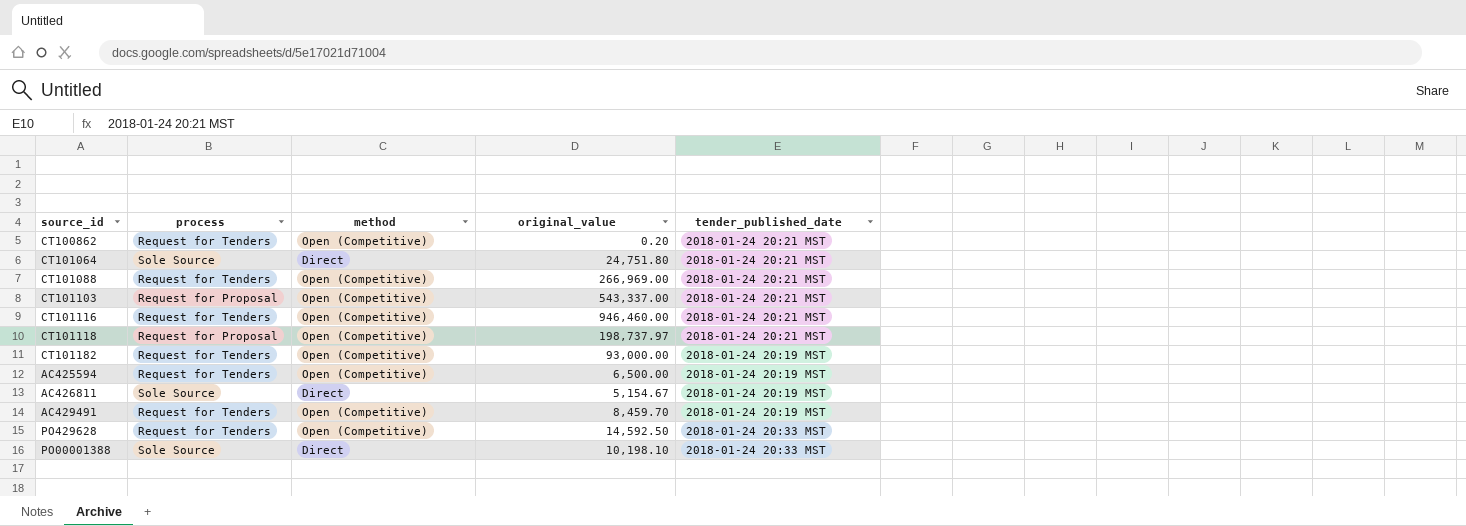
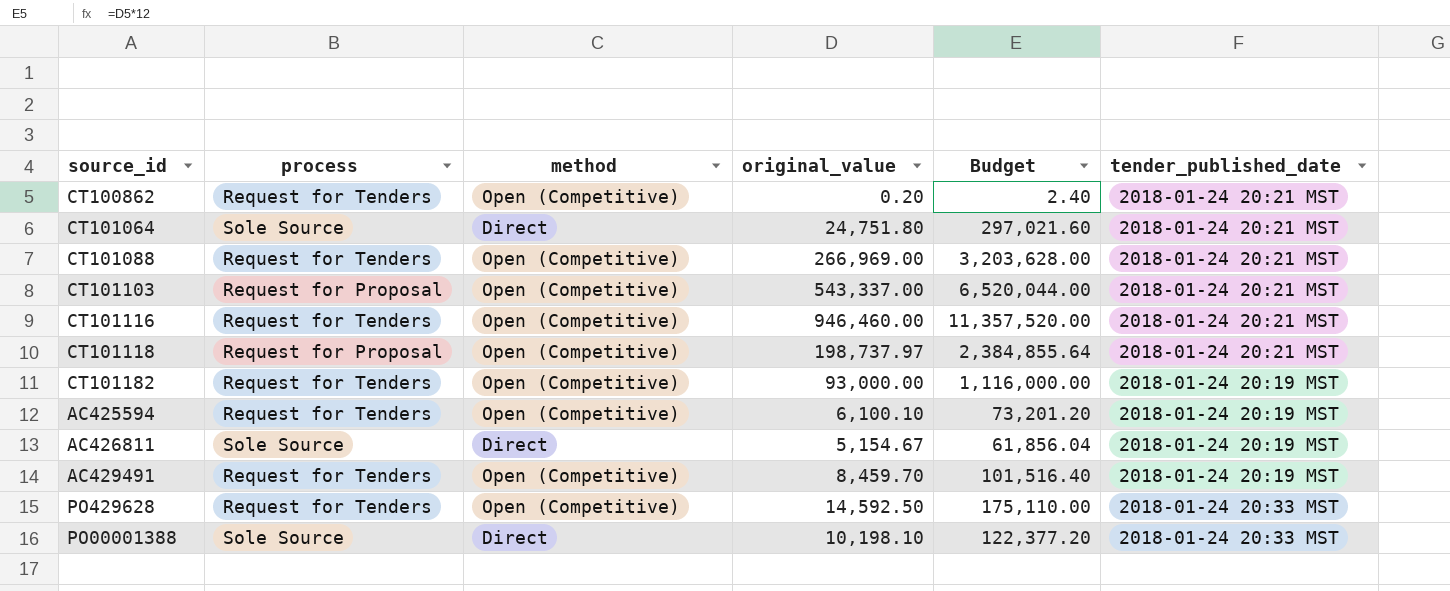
column Budget | formula: none -> [original_value] * 12
AC425594 | original_value: 6,500.00 -> 6,100.10

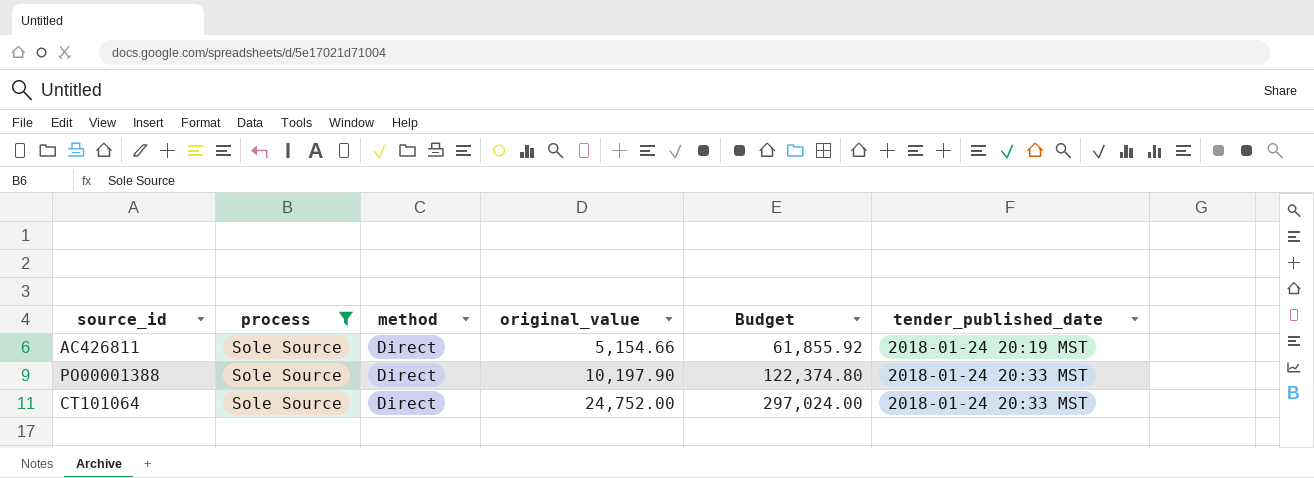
filter: none -> process = Sole Source
row order: none -> original_value ascending
AC426811 | original_value: 5,154.67 -> 5,154.66
AC426811 | Budget: 61,856.04 -> 61,855.92
PO00001388 | original_value: 10,198.10 -> 10,197.90
PO00001388 | Budget: 122,377.20 -> 122,374.80
CT101064 | original_value: 24,751.80 -> 24,752.00
CT101064 | Budget: 297,021.60 -> 297,024.00
CT101064 | tender_published_date: 2018-01-24 20:21 MST -> 2018-01-24 20:33 MST

